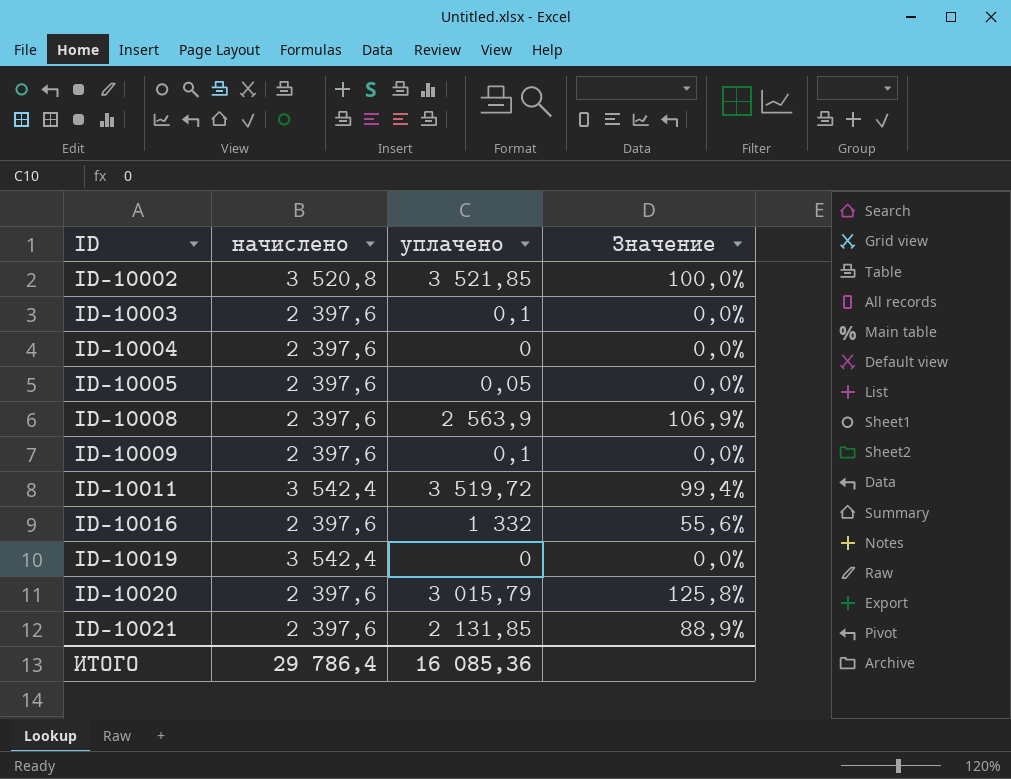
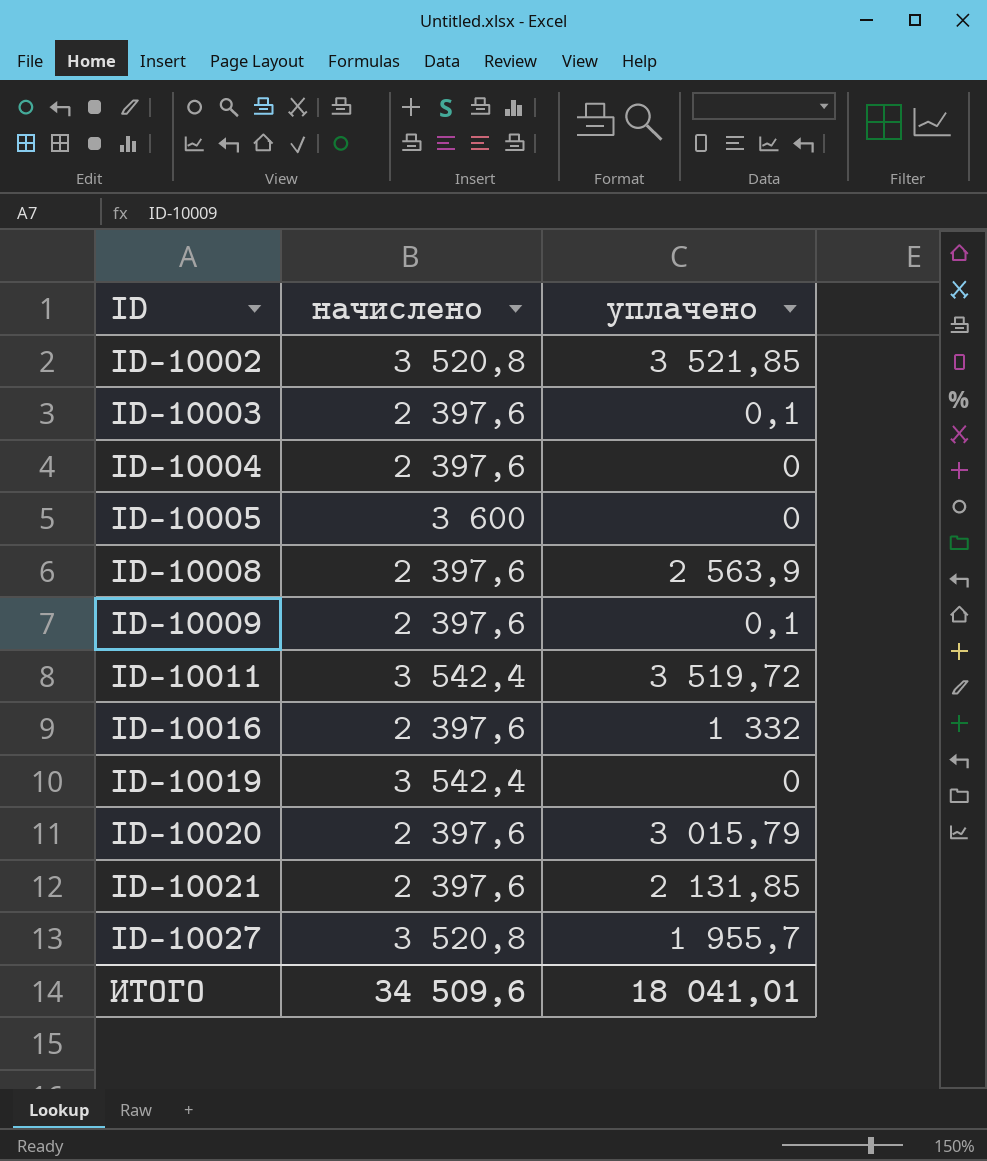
column Значение | formula: [уплачено] / [начислено] -> none
ID-10005 | начислено: 2 397,6 -> 3 600
ID-10005 | уплачено: 0,05 -> 0
row ID-10027: none -> 3 520,8 | 1 955,7
ИТОГО | начислено: 29 786,4 -> 34 509,6
ИТОГО | уплачено: 16 085,36 -> 18 041,01

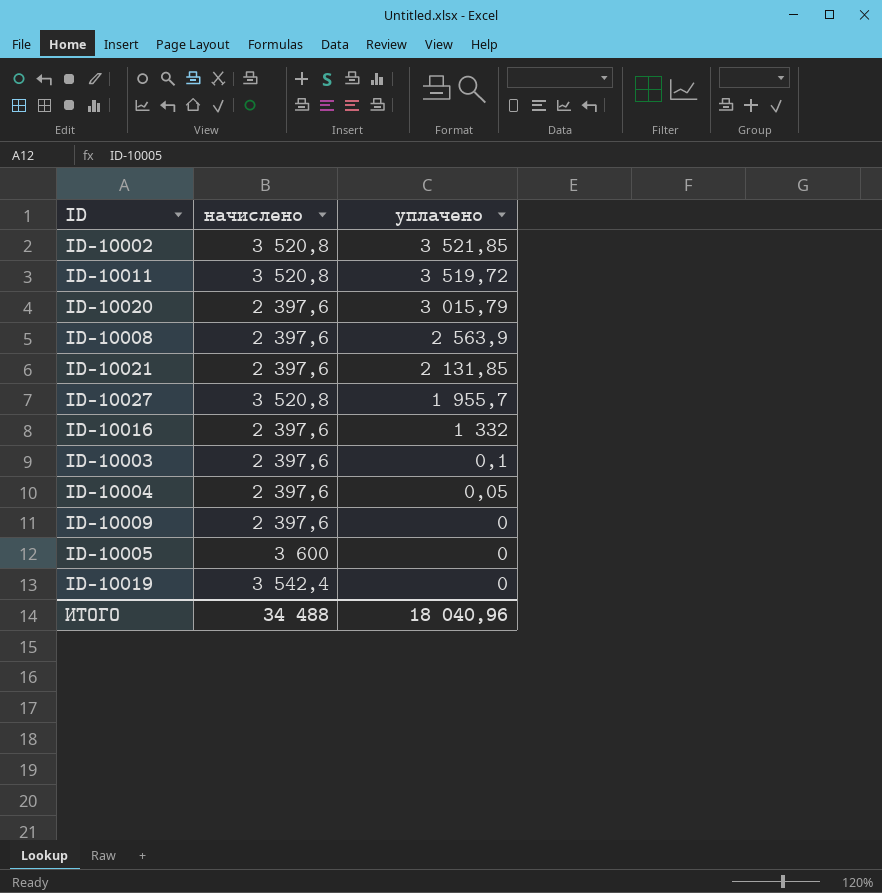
row order: ID ascending -> уплачено descending
ID-10011 | начислено: 3 542,4 -> 3 520,8
ID-10004 | уплачено: 0 -> 0,05
ID-10009 | уплачено: 0,1 -> 0
ИТОГО | начислено: 34 509,6 -> 34 488
ИТОГО | уплачено: 18 041,01 -> 18 040,96

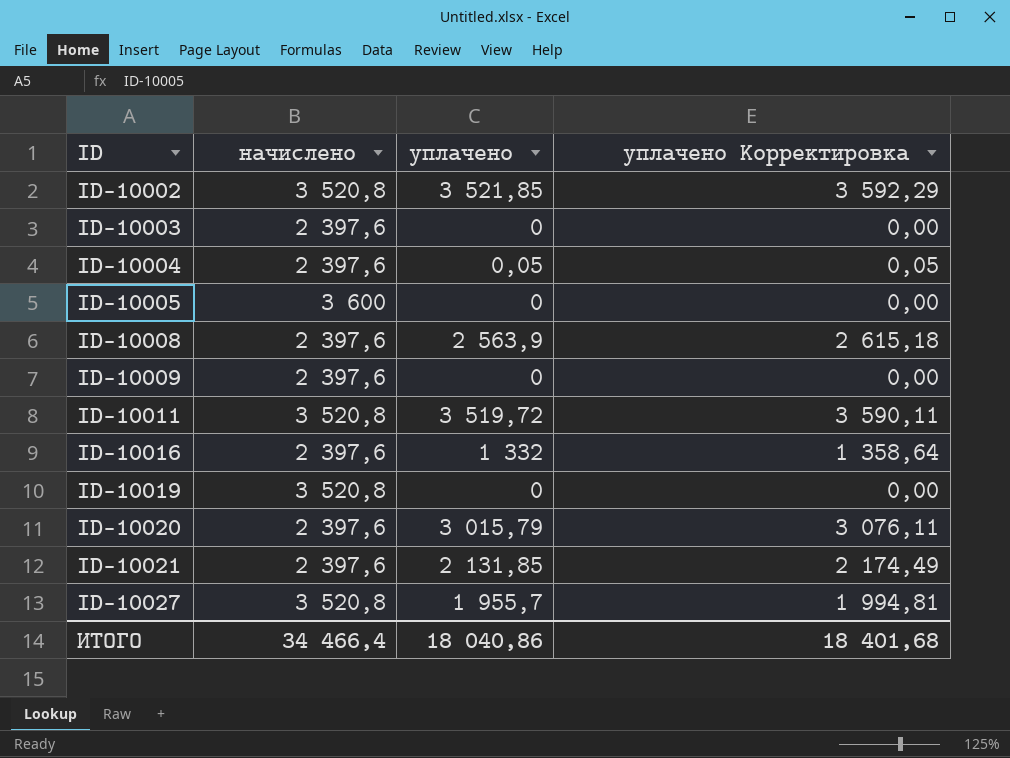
row order: уплачено descending -> ID ascending
column уплачено Корректировка | formula: none -> [уплачено] * 1,02
ID-10003 | уплачено: 0,1 -> 0
ID-10019 | начислено: 3 542,4 -> 3 520,8
ИТОГО | начислено: 34 488 -> 34 466,4
ИТОГО | уплачено: 18 040,96 -> 18 040,86

